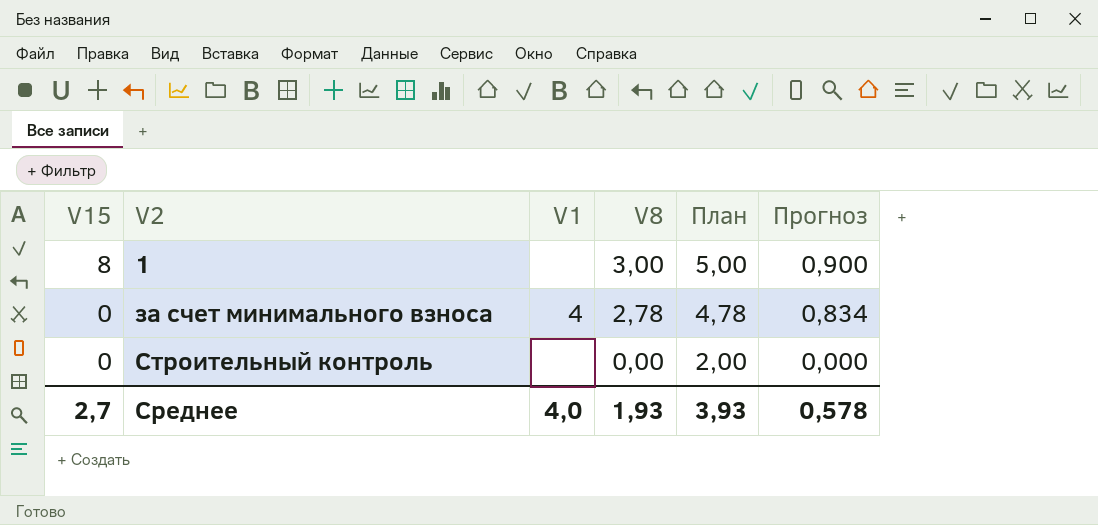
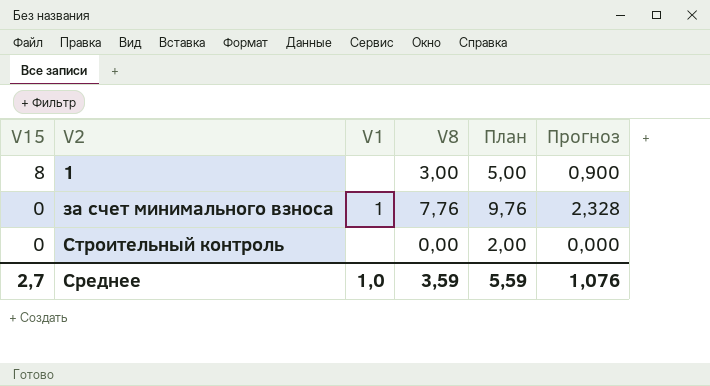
за счет минимального взноса | V1: 4 -> 1
за счет минимального взноса | V8: 2,78 -> 7,76
за счет минимального взноса | План: 4,78 -> 9,76
за счет минимального взноса | Прогноз: 0,834 -> 2,328
Среднее | V1: 4,0 -> 1,0
Среднее | V8: 1,93 -> 3,59
Среднее | План: 3,93 -> 5,59
Среднее | Прогноз: 0,578 -> 1,076

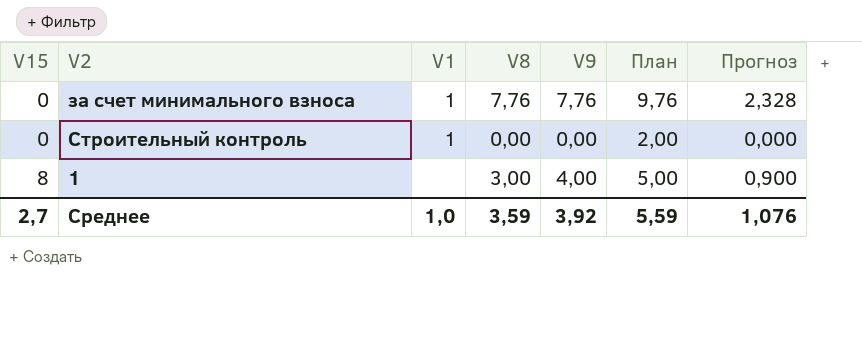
row order: V15 descending -> V15 ascending
column V9 | position: none -> 5
Строительный контроль | V1: none -> 1

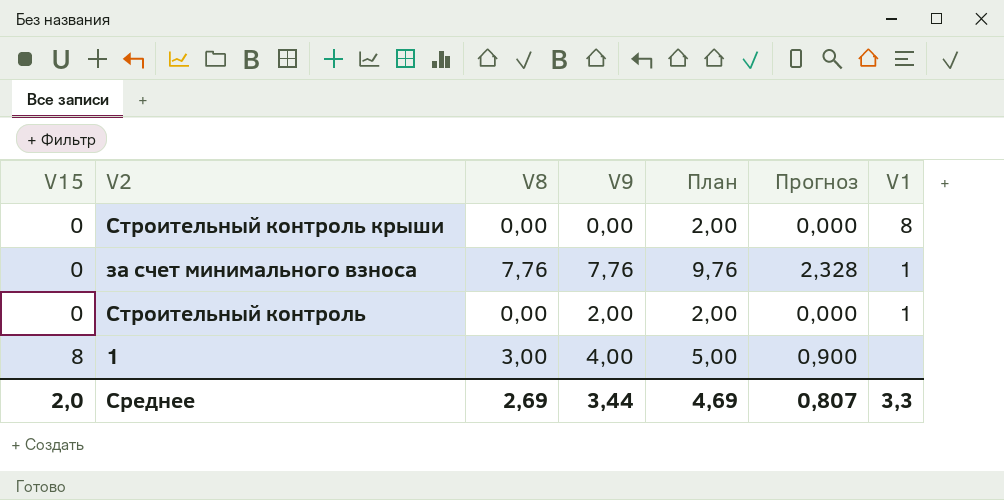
column V1 | position: 3 -> 7
row Строительный контроль крыши: none -> 0 | 0,00 | 0,00 | 2,00 | 0,000 | 8
Строительный контроль | V9: 0,00 -> 2,00
Среднее | V15: 2,7 -> 2,0
Среднее | V8: 3,59 -> 2,69
Среднее | V9: 3,92 -> 3,44
Среднее | План: 5,59 -> 4,69
Среднее | Прогноз: 1,076 -> 0,807
Среднее | V1: 1,0 -> 3,3

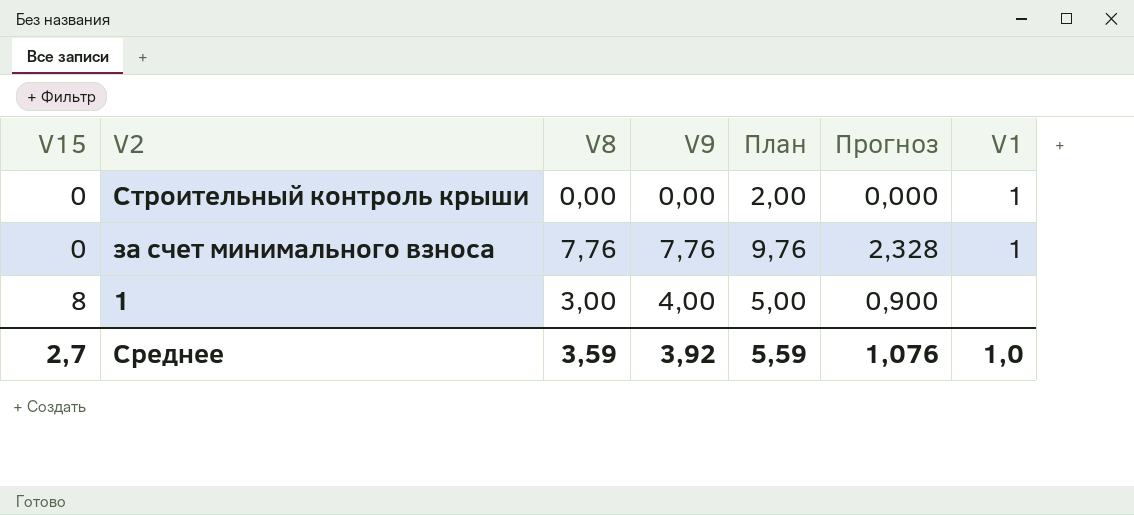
row Строительный контроль: 0 | 0,00 | 2,00 | 2,00 | 0,000 | 1 -> none
Строительный контроль крыши | V1: 8 -> 1
Среднее | V15: 2,0 -> 2,7
Среднее | V8: 2,69 -> 3,59
Среднее | V9: 3,44 -> 3,92
Среднее | План: 4,69 -> 5,59
Среднее | Прогноз: 0,807 -> 1,076
Среднее | V1: 3,3 -> 1,0

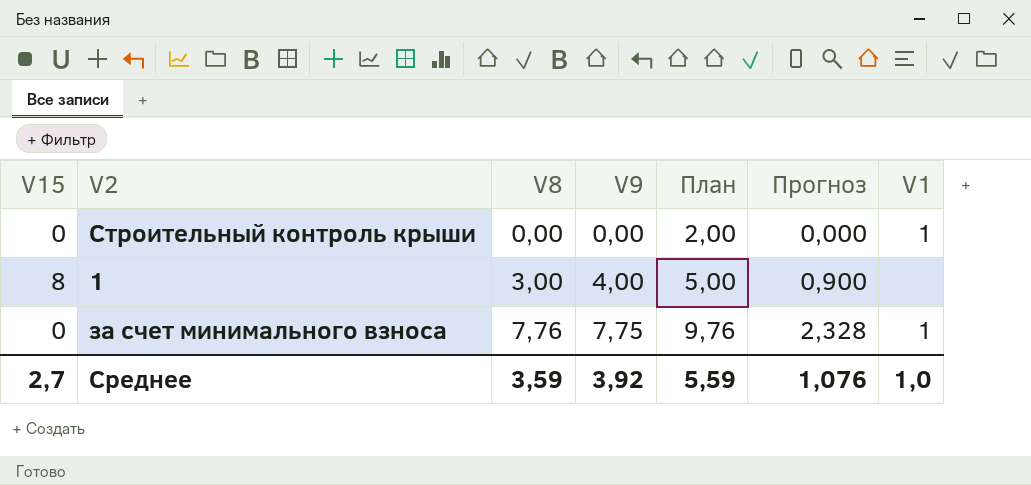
row order: V15 ascending -> V8 ascending
за счет минимального взноса | V9: 7,76 -> 7,75

